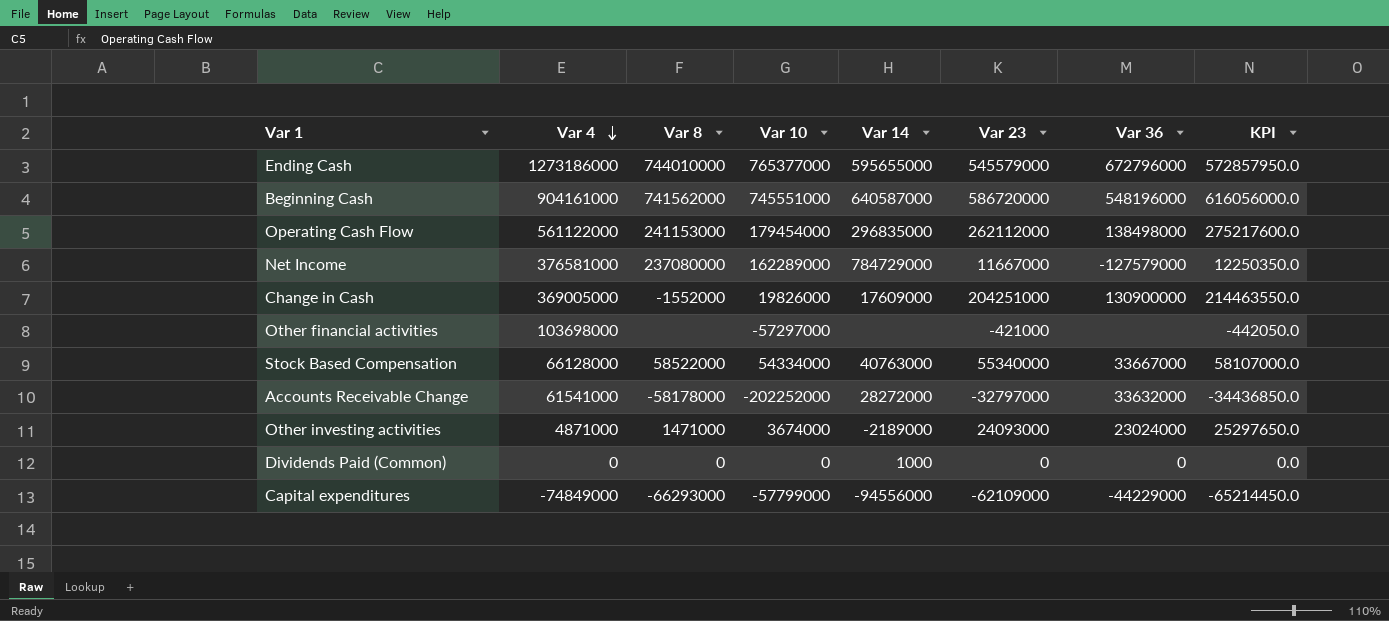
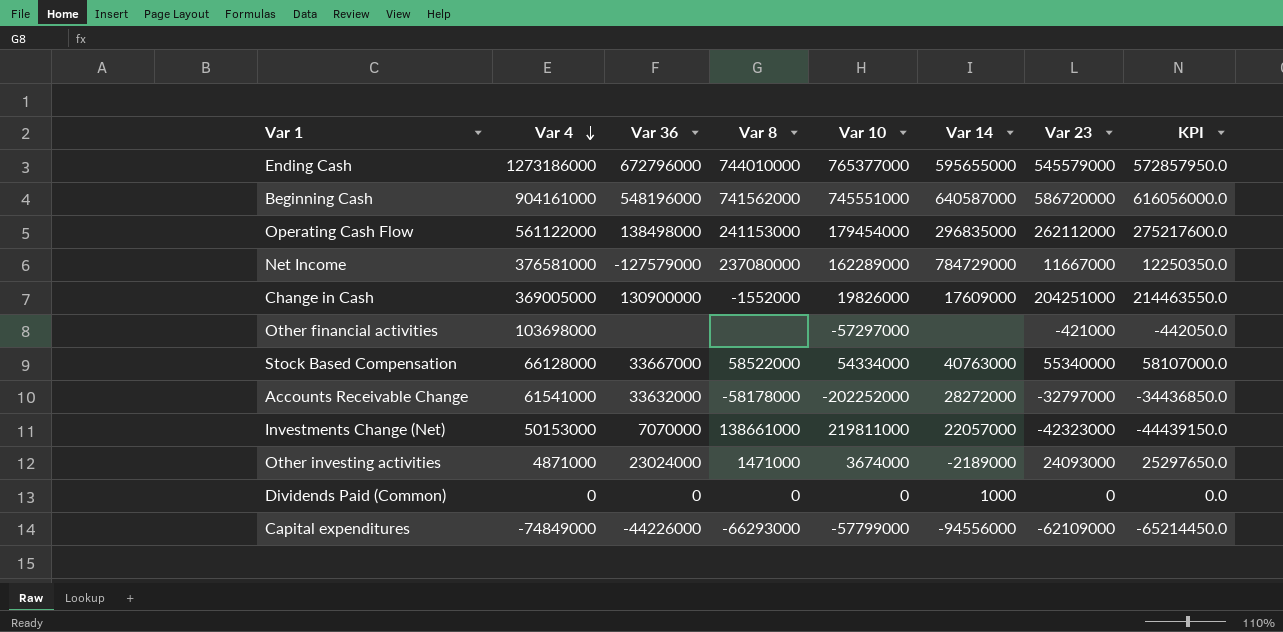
column Var 36 | position: 7 -> 3
row Investments Change (Net): none -> 50153000 | 7070000 | 138661000 | 219811000 | 22057000 | -42323000 | -44439150.0
Capital expenditures | Var 36: -44229000 -> -44226000

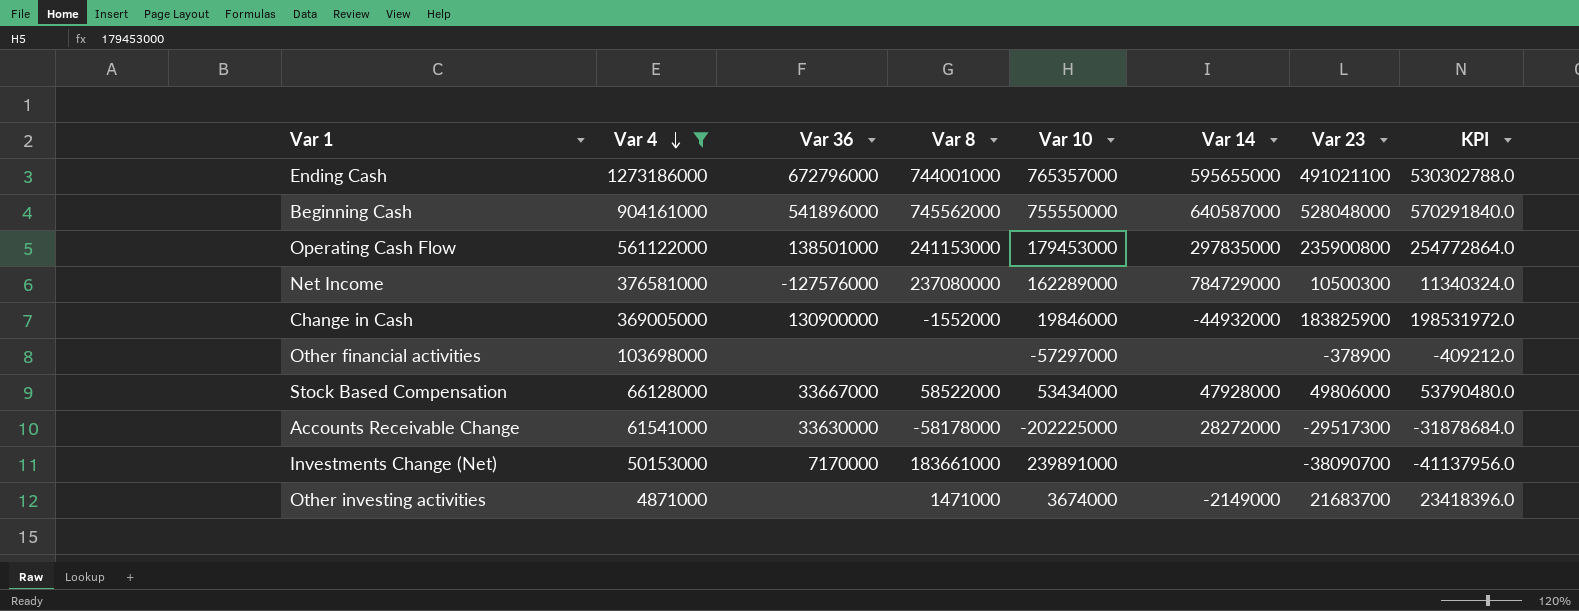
filter: none -> Var 4 >= 4871000
column KPI | formula: [Var 23] * 1.05 -> [Var 23] * 1.08
Ending Cash | Var 8: 744010000 -> 744001000
Ending Cash | Var 10: 765377000 -> 765357000
Ending Cash | Var 23: 545579000 -> 491021100
Beginning Cash | Var 36: 548196000 -> 541896000
Beginning Cash | Var 8: 741562000 -> 745562000
Beginning Cash | Var 10: 745551000 -> 755550000
Beginning Cash | Var 23: 586720000 -> 528048000
Operating Cash Flow | Var 36: 138498000 -> 138501000
Operating Cash Flow | Var 10: 179454000 -> 179453000
Operating Cash Flow | Var 14: 296835000 -> 297835000
Operating Cash Flow | Var 23: 262112000 -> 235900800
Net Income | Var 36: -127579000 -> -127576000
Net Income | Var 23: 11667000 -> 10500300
Change in Cash | Var 10: 19826000 -> 19846000
Change in Cash | Var 14: 17609000 -> -44932000
Change in Cash | Var 23: 204251000 -> 183825900
Other financial activities | Var 23: -421000 -> -378900
Stock Based Compensation | Var 10: 54334000 -> 53434000
Stock Based Compensation | Var 14: 40763000 -> 47928000
Stock Based Compensation | Var 23: 55340000 -> 49806000
Accounts Receivable Change | Var 36: 33632000 -> 33630000
Accounts Receivable Change | Var 10: -202252000 -> -202225000
Accounts Receivable Change | Var 23: -32797000 -> -29517300
Investments Change (Net) | Var 36: 7070000 -> 7170000
Investments Change (Net) | Var 8: 138661000 -> 183661000
Investments Change (Net) | Var 10: 219811000 -> 239891000
Investments Change (Net) | Var 14: 22057000 -> none
Investments Change (Net) | Var 23: -42323000 -> -38090700
Other investing activities | Var 36: 23024000 -> none
Other investing activities | Var 14: -2189000 -> -2149000
Other investing activities | Var 23: 24093000 -> 21683700

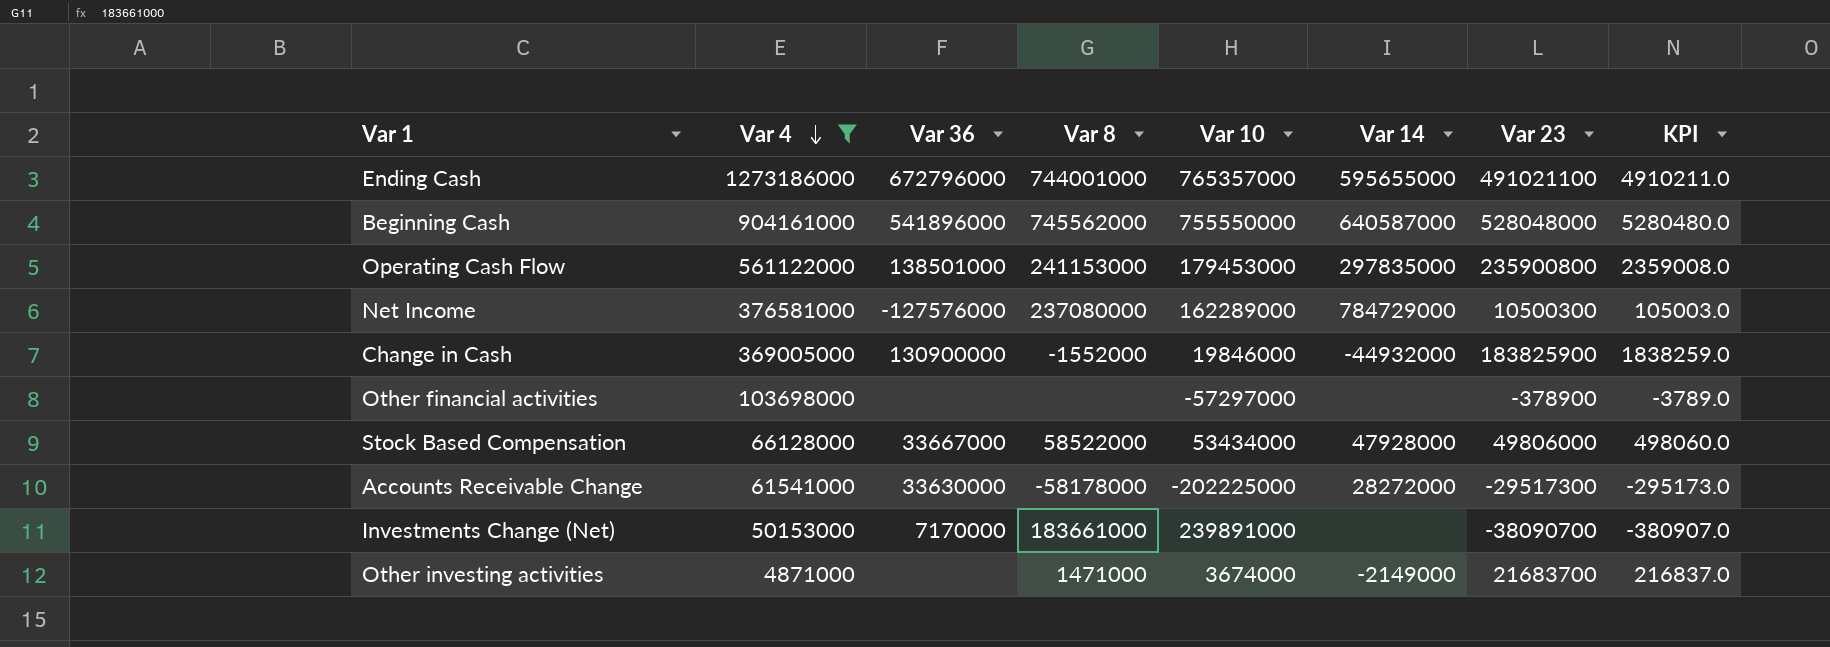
column KPI | formula: [Var 23] * 1.08 -> [Var 23] * 0.01

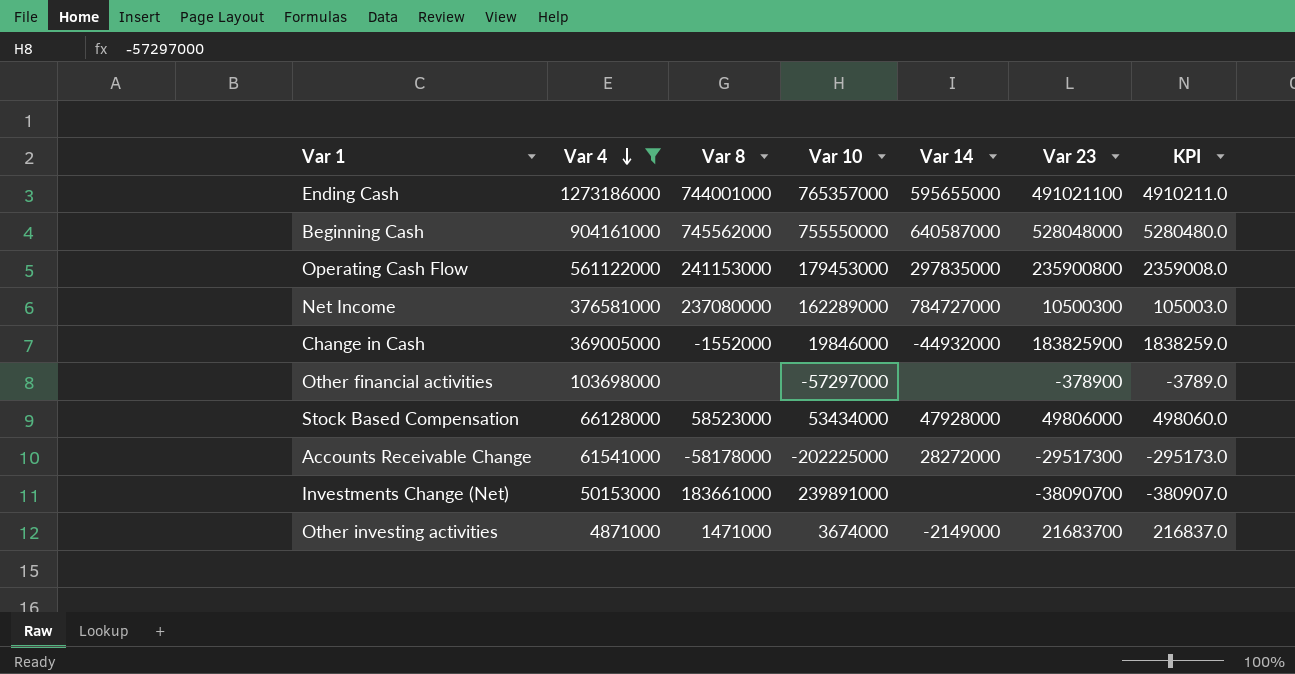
column Var 36 | position: 3 -> none
Net Income | Var 14: 784729000 -> 784727000
Stock Based Compensation | Var 8: 58522000 -> 58523000

